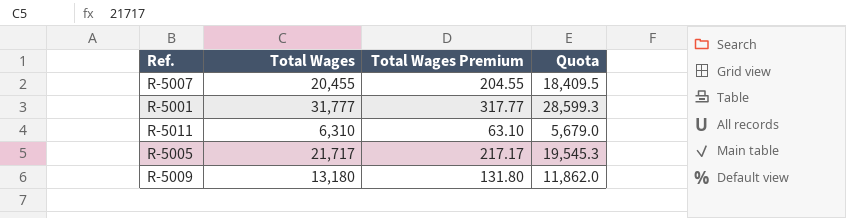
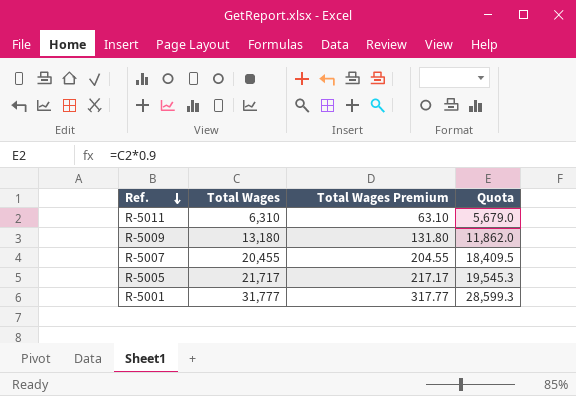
row order: none -> Ref. descending

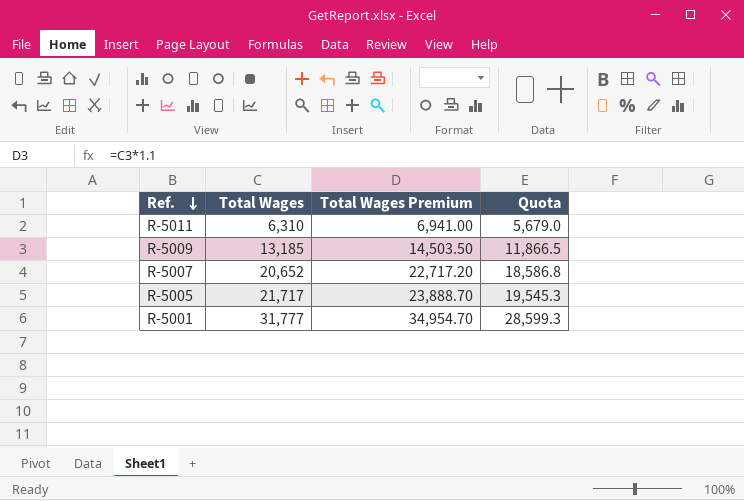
column Total Wages Premium | formula: [Total Wages] * 0.01 -> [Total Wages] * 1.1
R-5009 | Total Wages: 13,180 -> 13,185
R-5009 | Quota: 11,862.0 -> 11,866.5
R-5007 | Total Wages: 20,455 -> 20,652
R-5007 | Quota: 18,409.5 -> 18,586.8

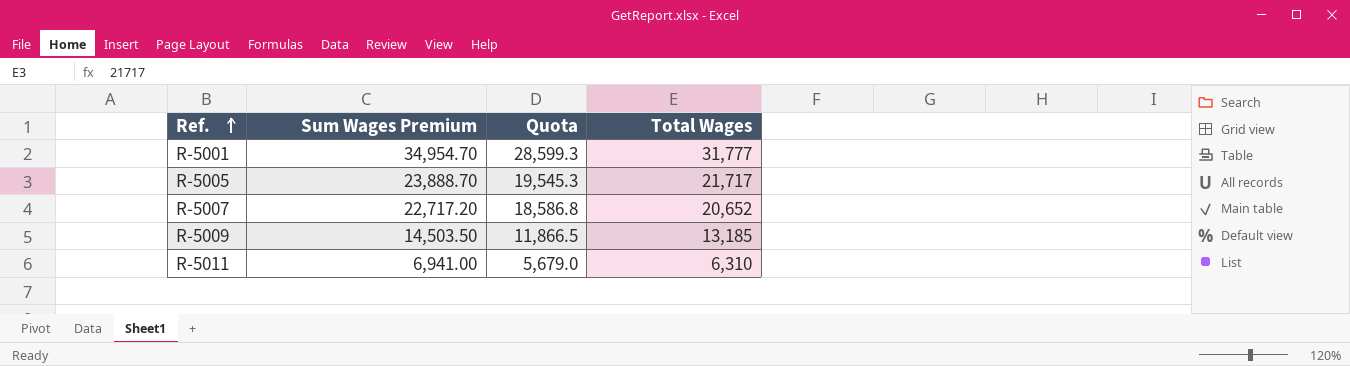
row order: Ref. descending -> Ref. ascending
column name: Total Wages Premium -> Sum Wages Premium
column Total Wages | position: 2 -> 4

